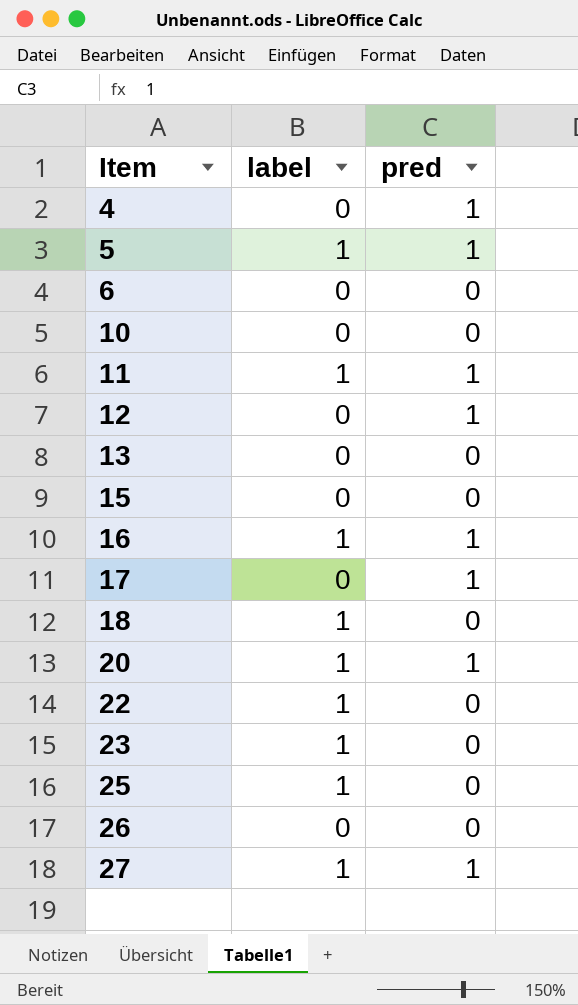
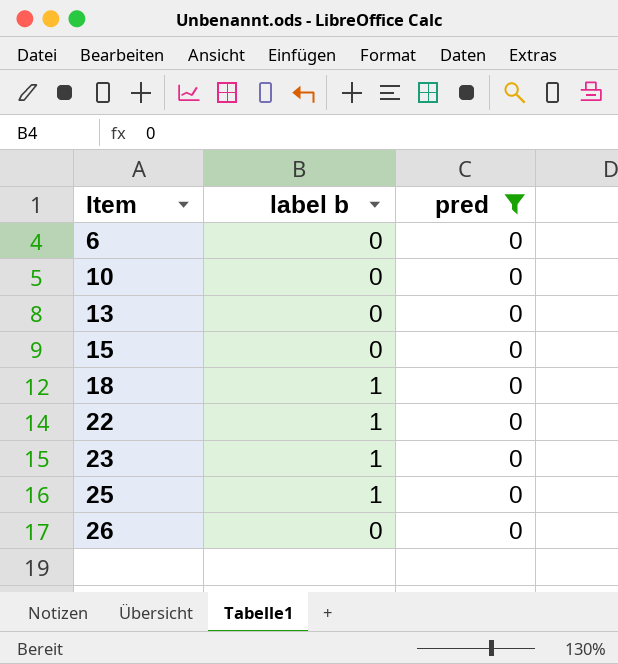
filter: none -> pred = 0
column name: label -> label b

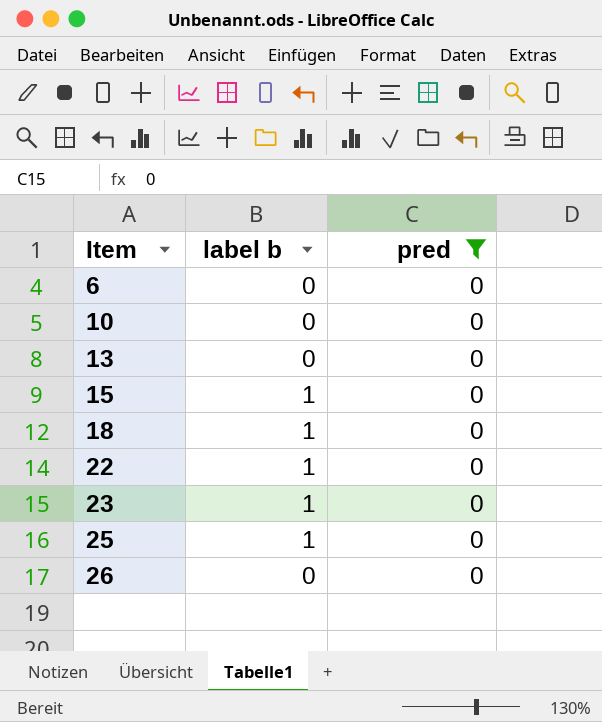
15 | label b: 0 -> 1

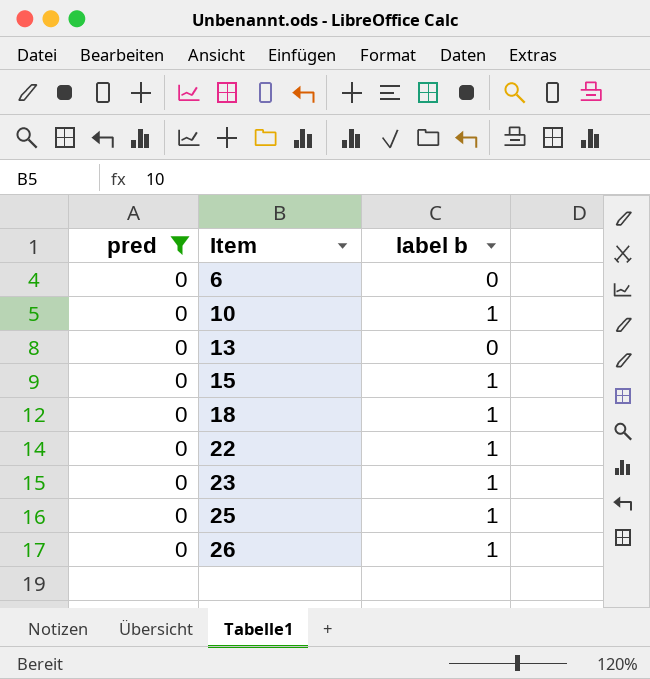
column pred | position: 3 -> 1
10 | label b: 0 -> 1
26 | label b: 0 -> 1

